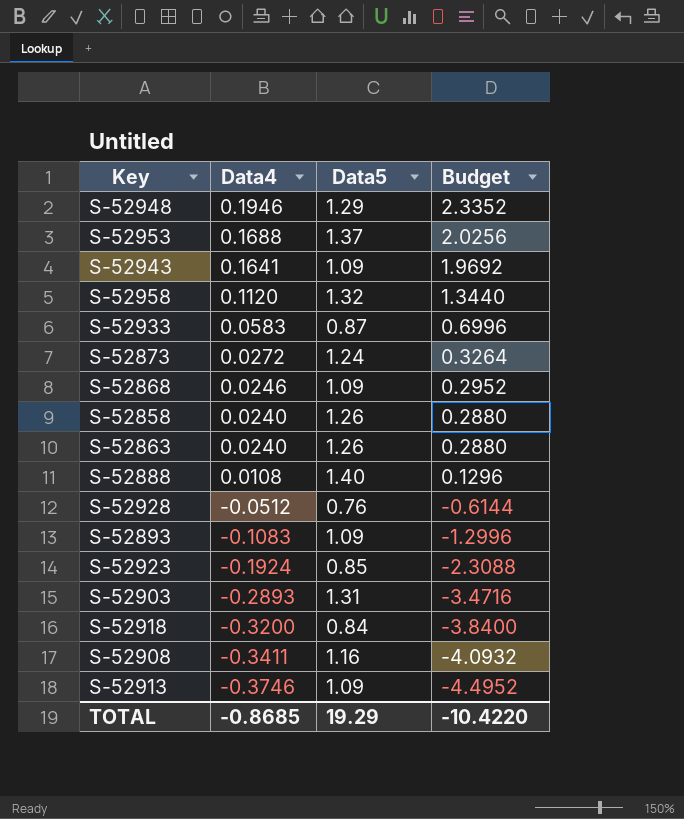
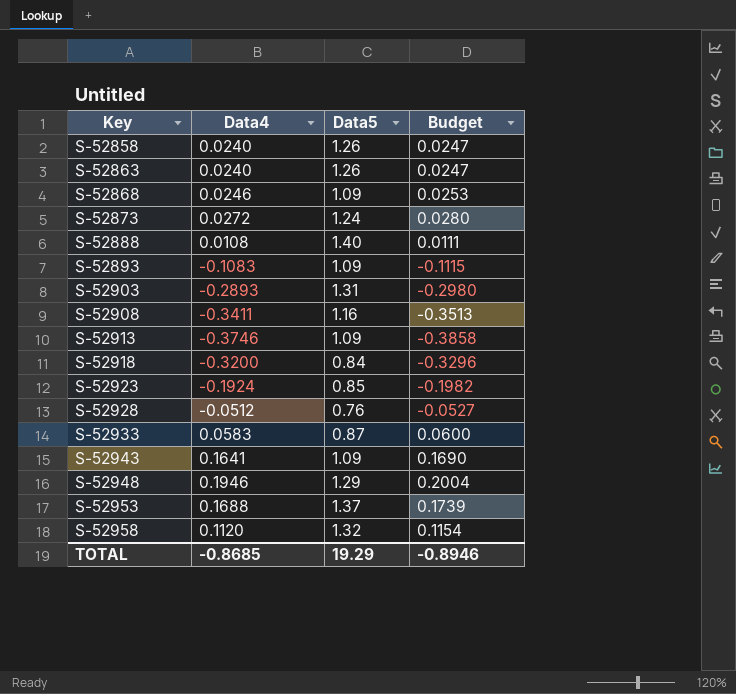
row order: Data4 descending -> Key ascending
column Budget | formula: [Data4] * 12 -> [Data4] * 1.03
TOTAL | Budget: -10.4220 -> -0.8946

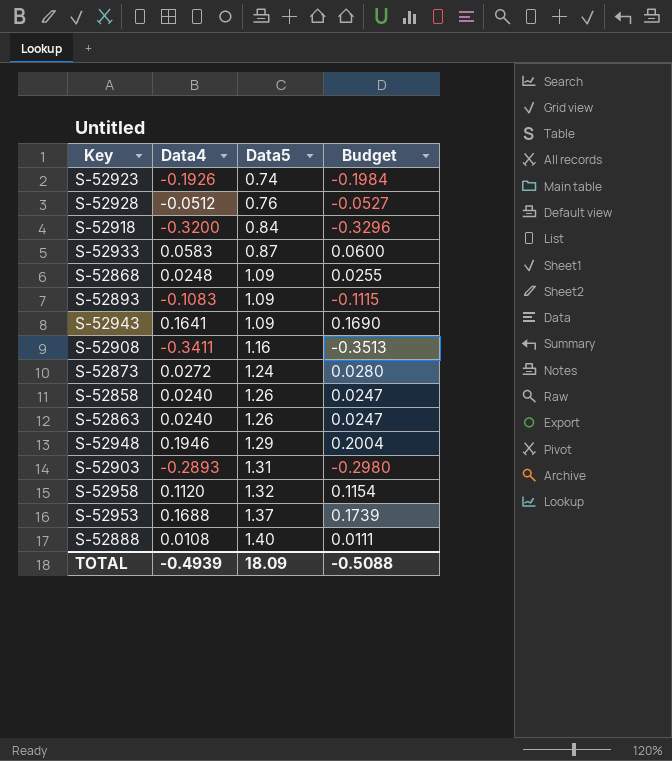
row order: Key ascending -> Data5 ascending
row S-52913: -0.3746 | 1.09 | -0.3858 -> none
S-52923 | Data4: -0.1924 -> -0.1926
S-52923 | Data5: 0.85 -> 0.74
S-52923 | Budget: -0.1982 -> -0.1984
S-52868 | Data4: 0.0246 -> 0.0248
S-52868 | Budget: 0.0253 -> 0.0255
TOTAL | Data4: -0.8685 -> -0.4939
TOTAL | Data5: 19.29 -> 18.09
TOTAL | Budget: -0.8946 -> -0.5088

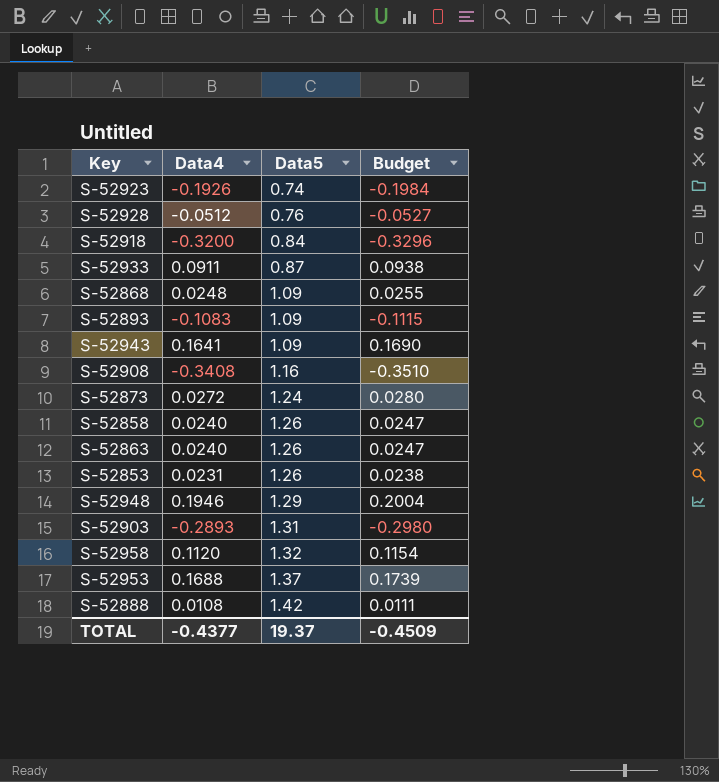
S-52933 | Data4: 0.0583 -> 0.0911
S-52933 | Budget: 0.0600 -> 0.0938
S-52908 | Data4: -0.3411 -> -0.3408
S-52908 | Budget: -0.3513 -> -0.3510
row S-52853: none -> 0.0231 | 1.26 | 0.0238
S-52888 | Data5: 1.40 -> 1.42
TOTAL | Data4: -0.4939 -> -0.4377
TOTAL | Data5: 18.09 -> 19.37
TOTAL | Budget: -0.5088 -> -0.4509

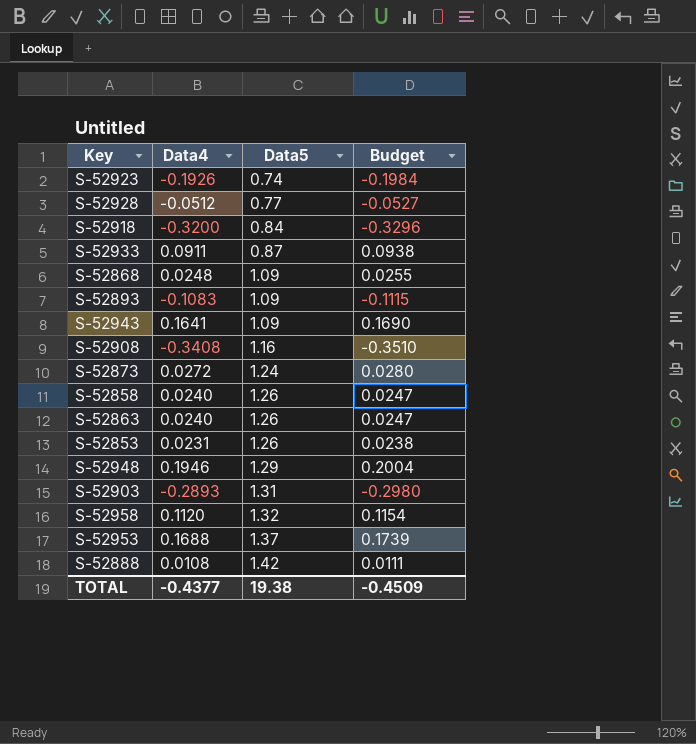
S-52928 | Data5: 0.76 -> 0.77
TOTAL | Data5: 19.37 -> 19.38

